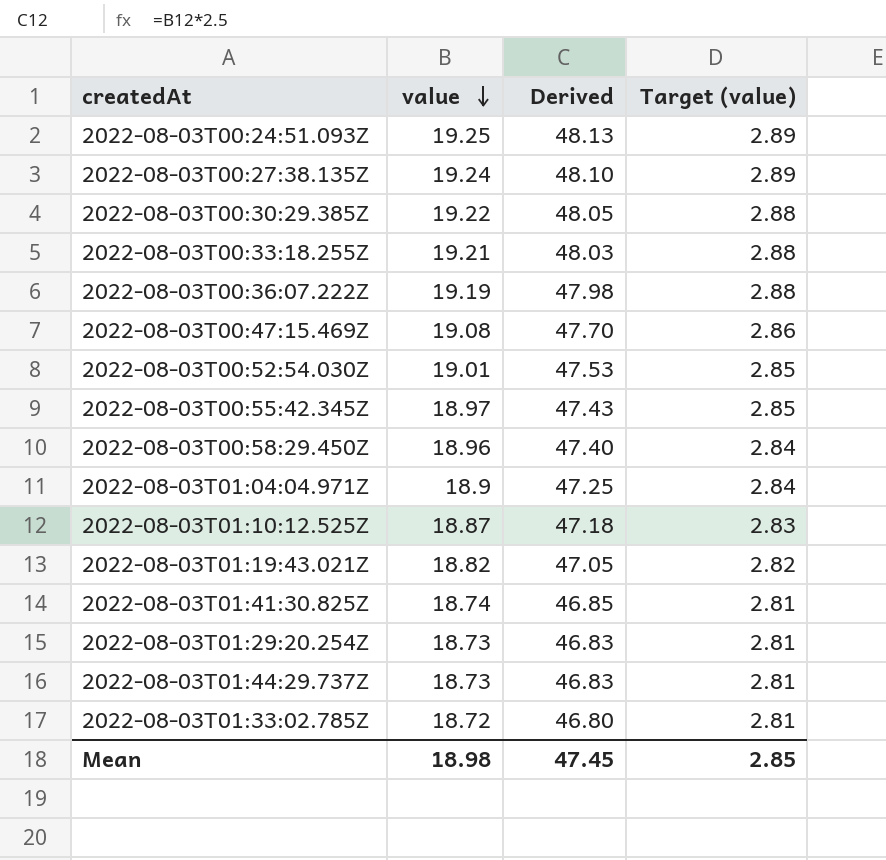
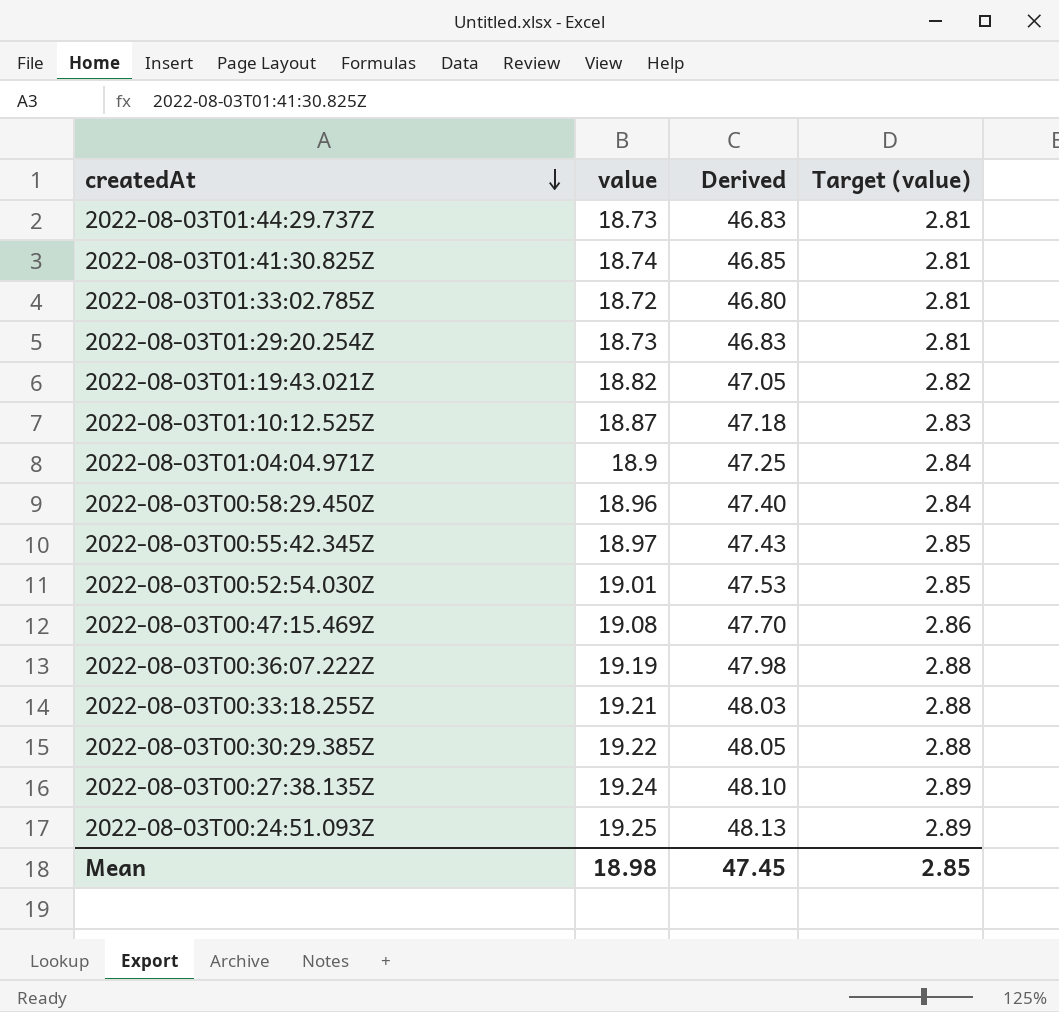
row order: value descending -> createdAt descending

